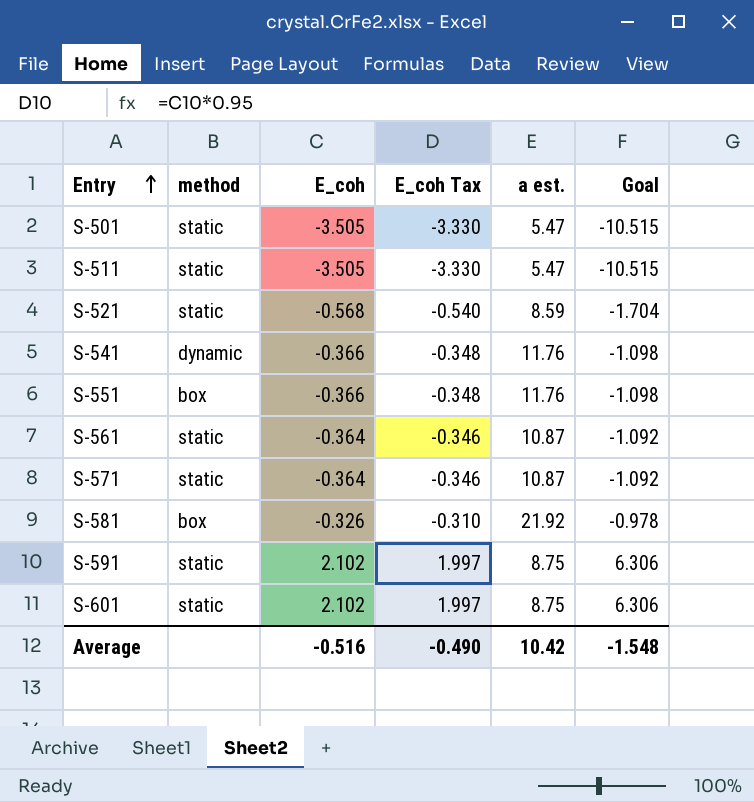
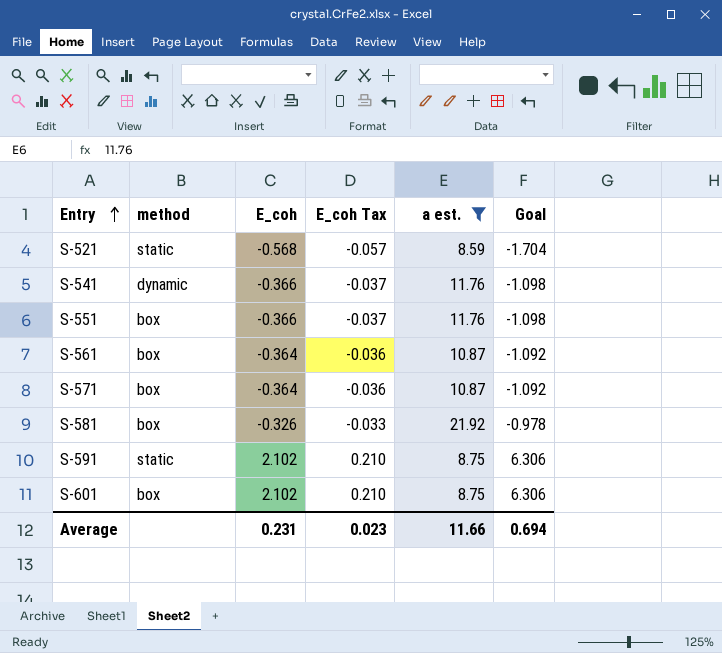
filter: none -> a est. != 5.47
column E_coh Tax | formula: [E_coh] * 0.95 -> [E_coh] * 0.1
S-561 | method: static -> box
S-571 | method: static -> box
S-601 | method: static -> box
Average | E_coh: -0.516 -> 0.231
Average | E_coh Tax: -0.490 -> 0.023
Average | a est.: 10.42 -> 11.66
Average | Goal: -1.548 -> 0.694

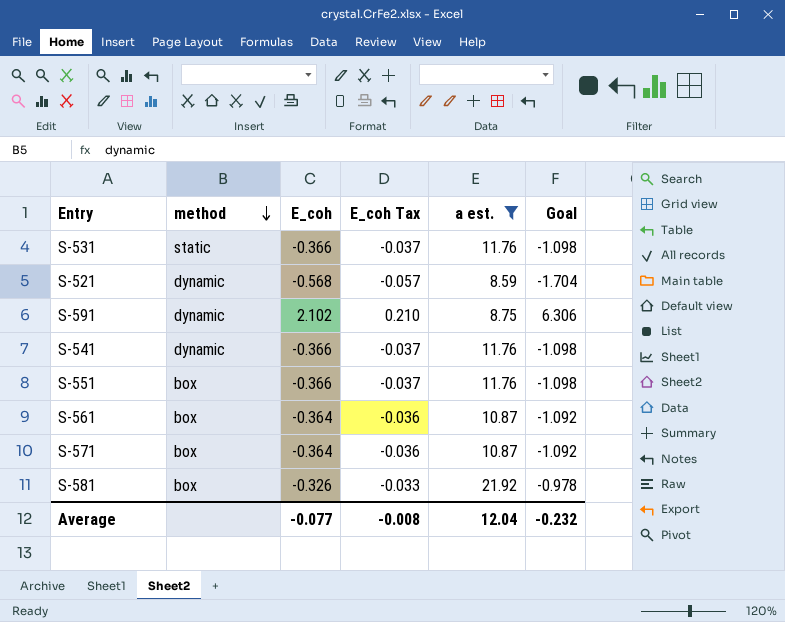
row order: Entry ascending -> method descending
row S-601: box | 2.102 | 0.210 | 8.75 | 6.306 -> none
row S-531: none -> static | -0.366 | -0.037 | 11.76 | -1.098
S-521 | method: static -> dynamic
S-591 | method: static -> dynamic
Average | E_coh: 0.231 -> -0.077
Average | E_coh Tax: 0.023 -> -0.008
Average | a est.: 11.66 -> 12.04
Average | Goal: 0.694 -> -0.232

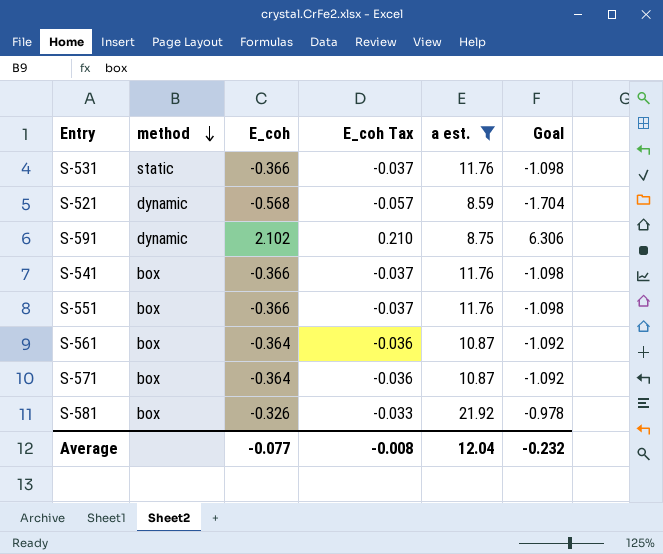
S-541 | method: dynamic -> box

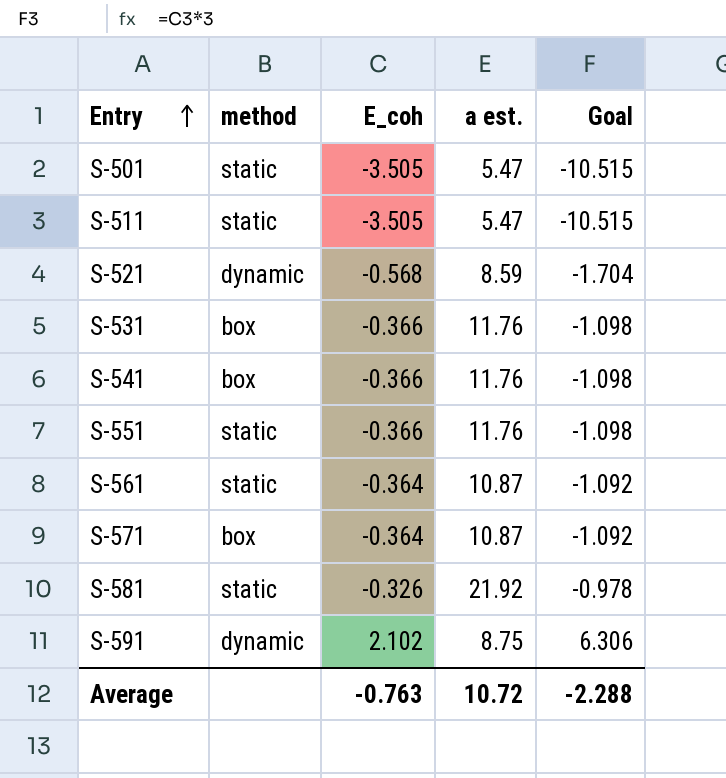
filter: a est. != 5.47 -> none
row order: method descending -> Entry ascending
column E_coh Tax | formula: [E_coh] * 0.1 -> none
S-531 | method: static -> box
S-551 | method: box -> static
S-561 | method: box -> static
S-581 | method: box -> static
Average | E_coh: -0.077 -> -0.763
Average | a est.: 12.04 -> 10.72
Average | Goal: -0.232 -> -2.288

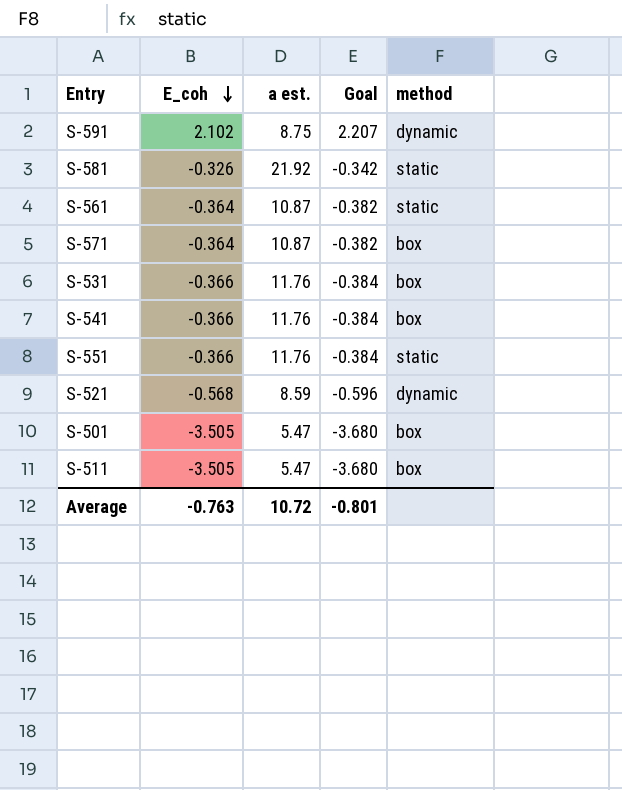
row order: Entry ascending -> E_coh descending
column Goal | formula: [E_coh] * 3 -> [E_coh] * 1.05
column method | position: 2 -> 5
S-501 | method: static -> box
S-511 | method: static -> box
Average | Goal: -2.288 -> -0.801

